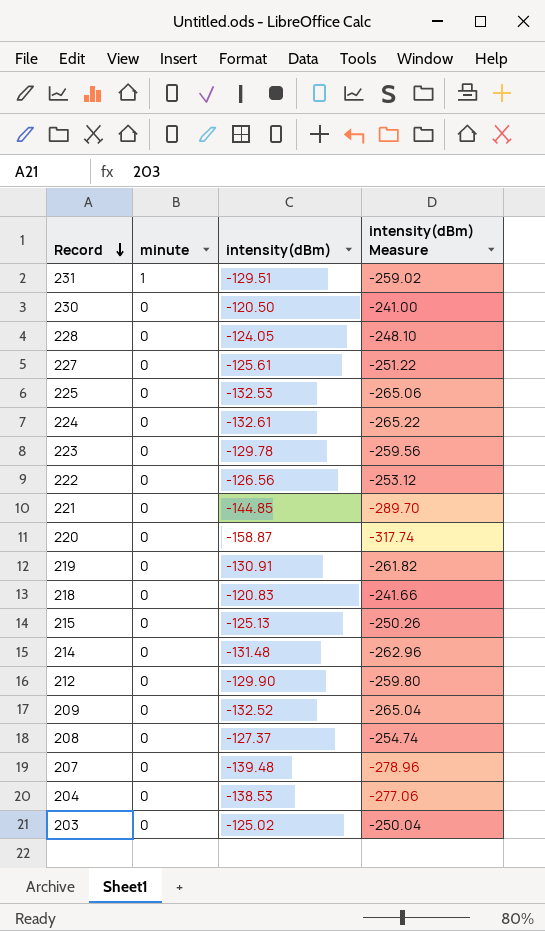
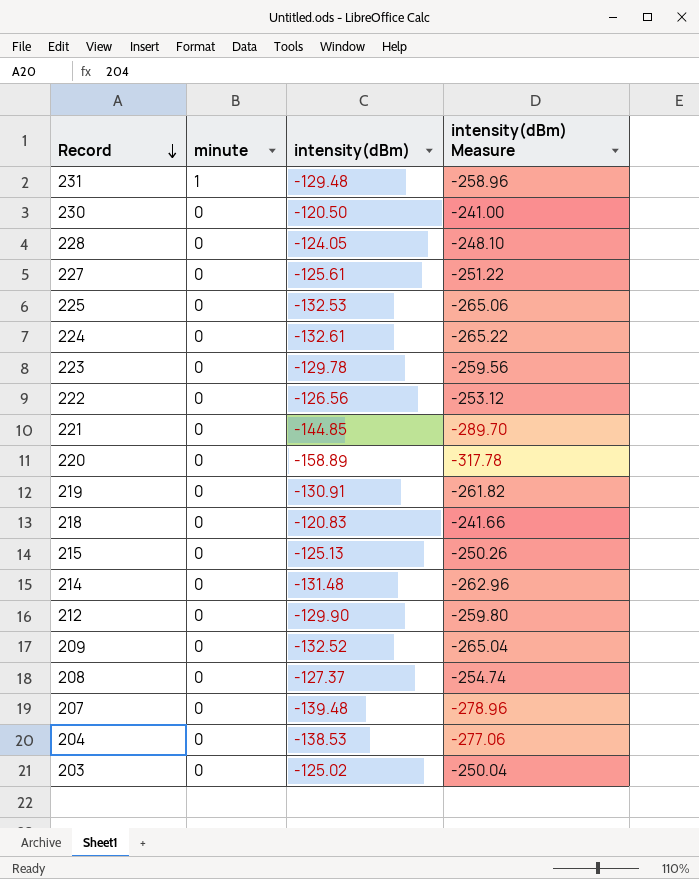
231 | intensity(dBm): -129.51 -> -129.48
231 | intensity(dBm) Measure: -259.02 -> -258.96
220 | intensity(dBm): -158.87 -> -158.89
220 | intensity(dBm) Measure: -317.74 -> -317.78

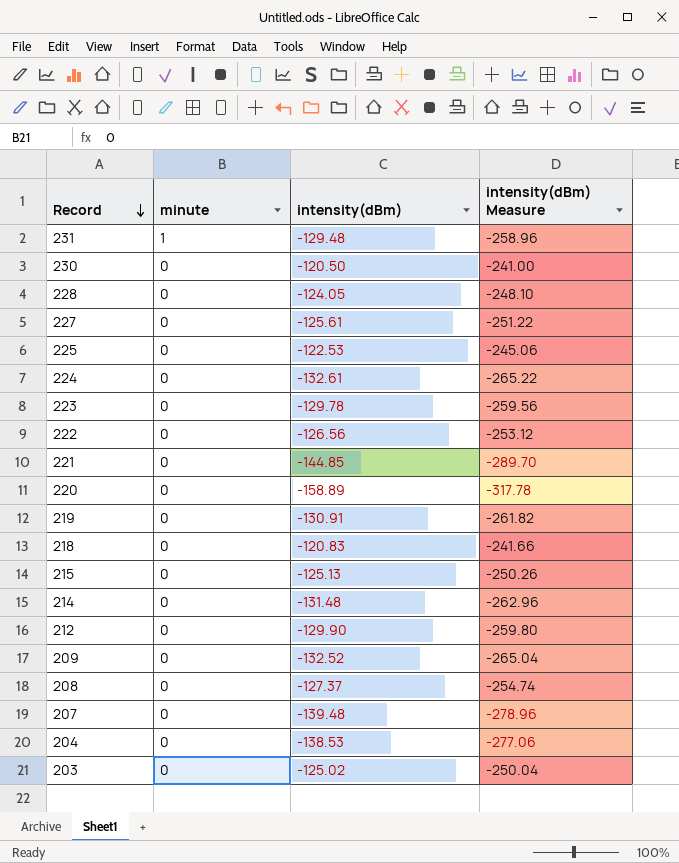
225 | intensity(dBm): -132.53 -> -122.53
225 | intensity(dBm) Measure: -265.06 -> -245.06

